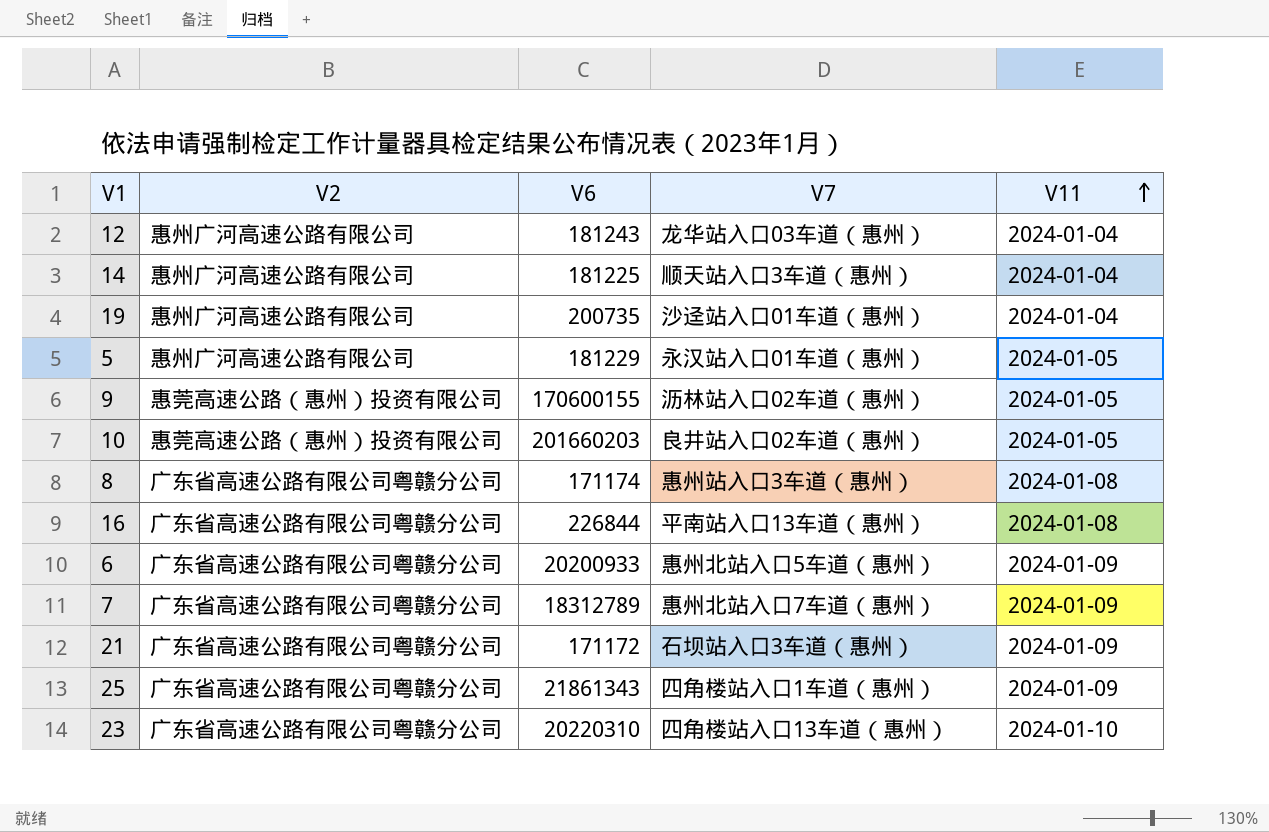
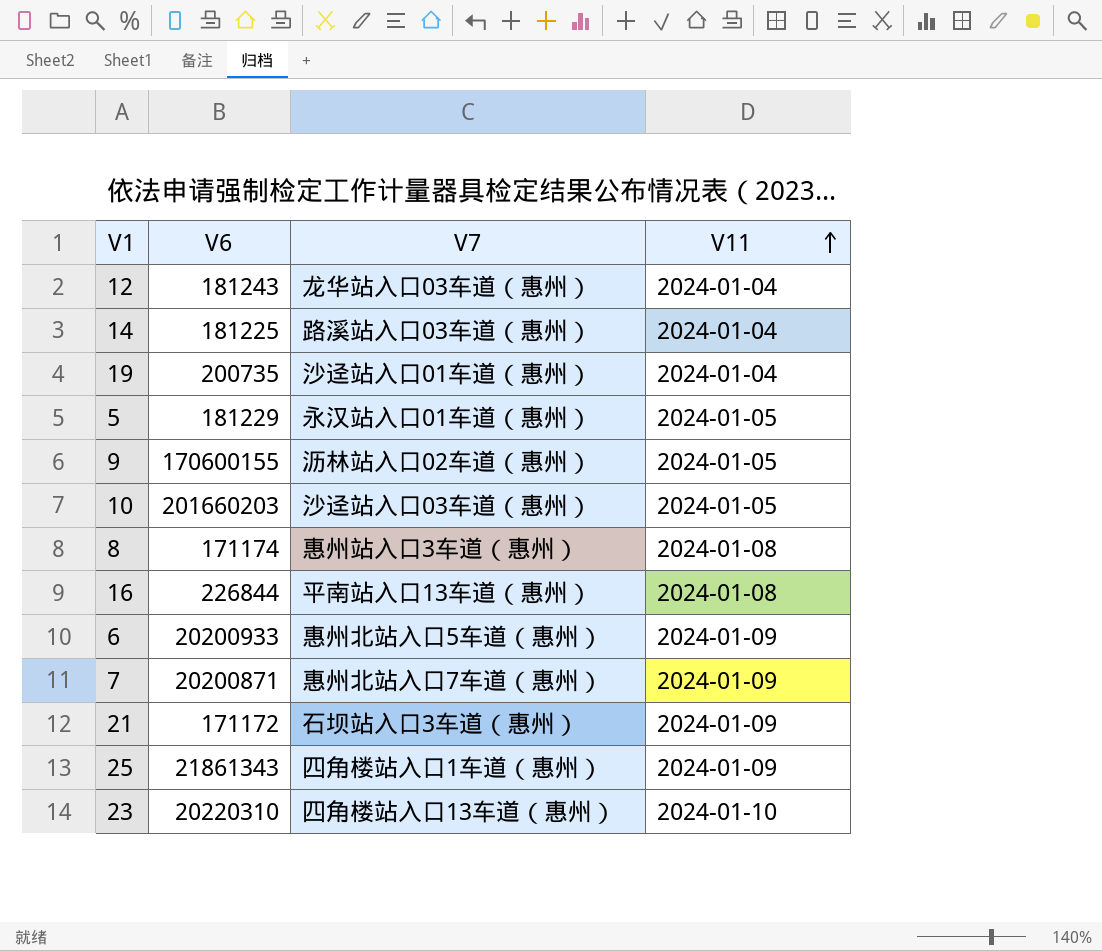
column V2 | position: 2 -> none
14 | V7: 顺天站入口3车道（惠州） -> 路溪站入口03车道（惠州）
10 | V7: 良井站入口02车道（惠州） -> 沙迳站入口03车道（惠州）
7 | V6: 18312789 -> 20200871

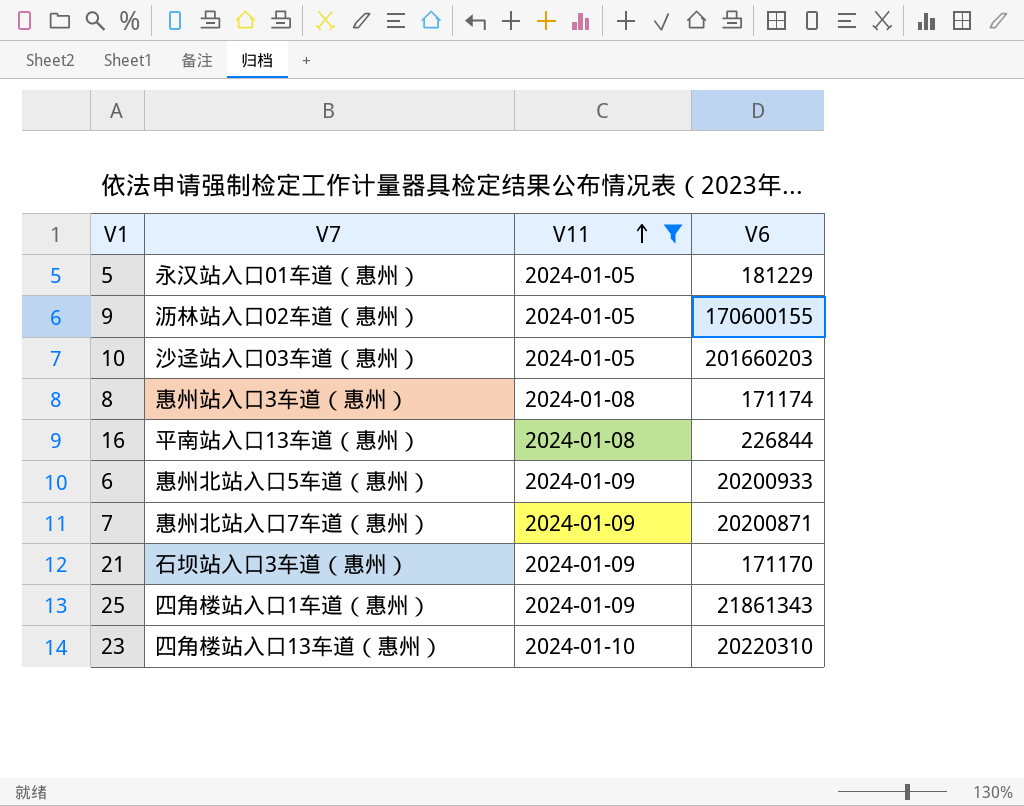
filter: none -> V11 != 2024-01-04
column V6 | position: 2 -> 4
21 | V6: 171172 -> 171170

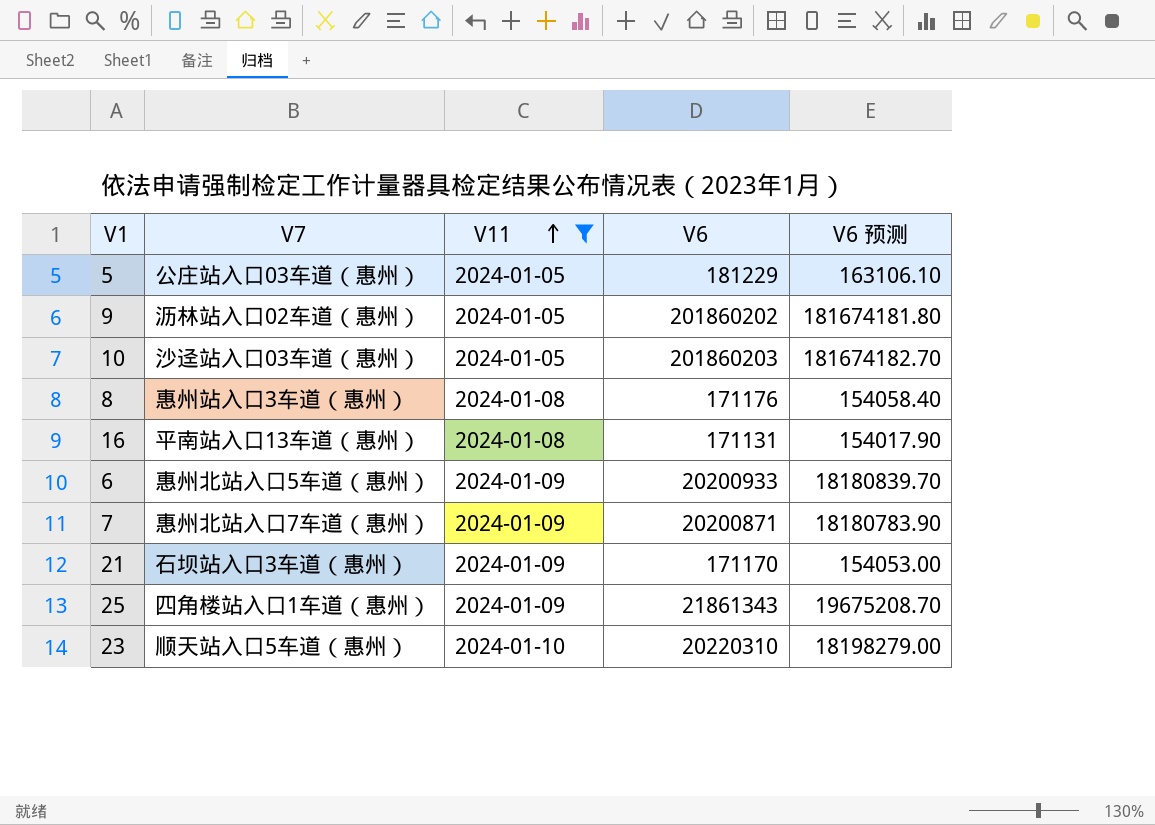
column V6 预测 | formula: none -> [V6] * 0.9
5 | V7: 永汉站入口01车道（惠州） -> 公庄站入口03车道（惠州）
9 | V6: 170600155 -> 201860202
10 | V6: 201660203 -> 201860203
8 | V6: 171174 -> 171176
16 | V6: 226844 -> 171131
23 | V7: 四角楼站入口13车道（惠州） -> 顺天站入口5车道（惠州）

